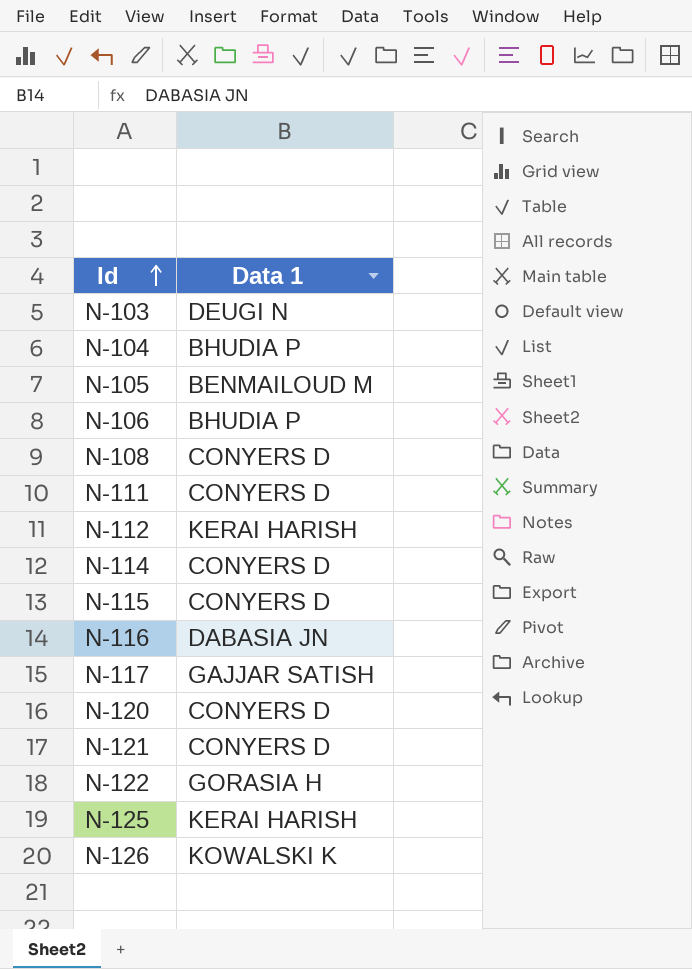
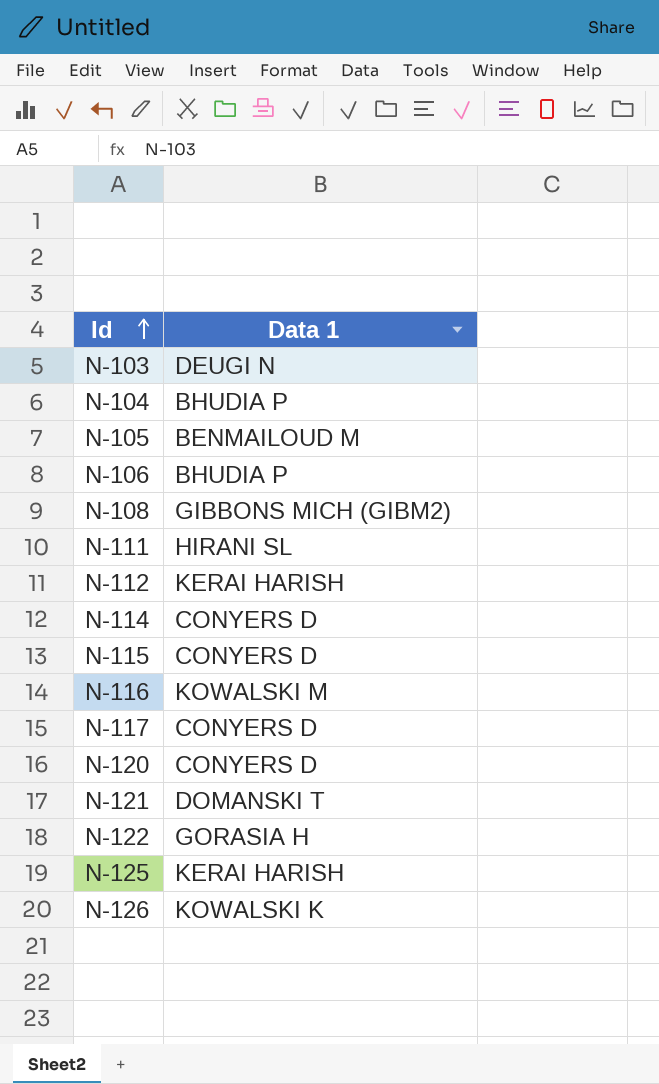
N-108 | Data 1: CONYERS D -> GIBBONS MICH (GIBM2)
N-111 | Data 1: CONYERS D -> HIRANI SL
N-116 | Data 1: DABASIA JN -> KOWALSKI M
N-117 | Data 1: GAJJAR SATISH -> CONYERS D
N-121 | Data 1: CONYERS D -> DOMANSKI T

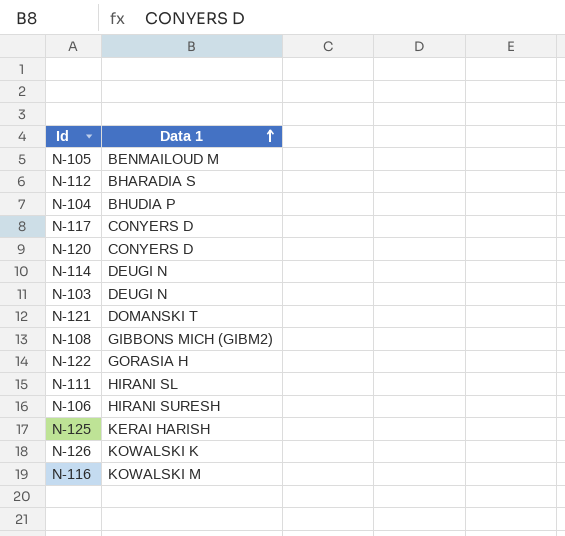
row order: Id ascending -> Data 1 ascending
row N-115: CONYERS D -> none
N-112 | Data 1: KERAI HARISH -> BHARADIA S
N-114 | Data 1: CONYERS D -> DEUGI N
N-106 | Data 1: BHUDIA P -> HIRANI SURESH

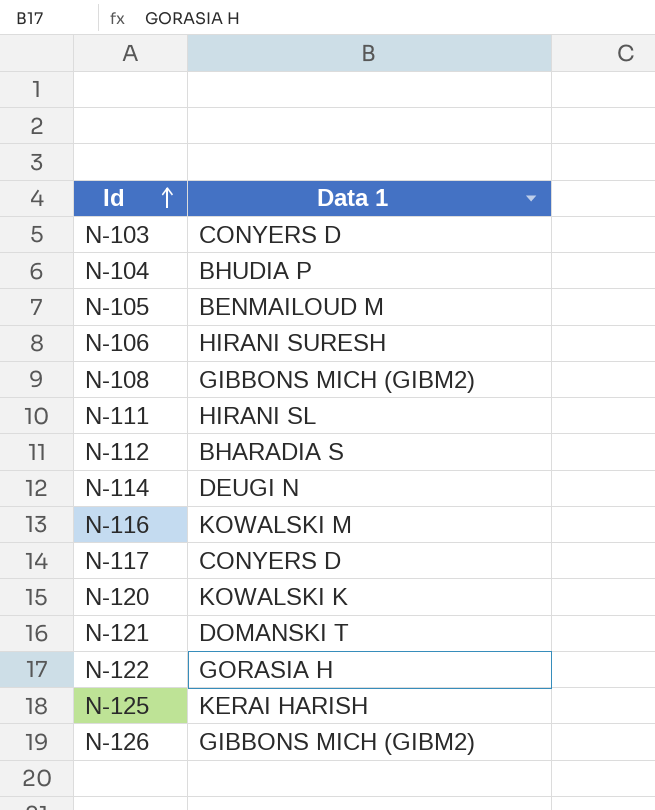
row order: Data 1 ascending -> Id ascending
N-103 | Data 1: DEUGI N -> CONYERS D
N-120 | Data 1: CONYERS D -> KOWALSKI K
N-126 | Data 1: KOWALSKI K -> GIBBONS MICH (GIBM2)

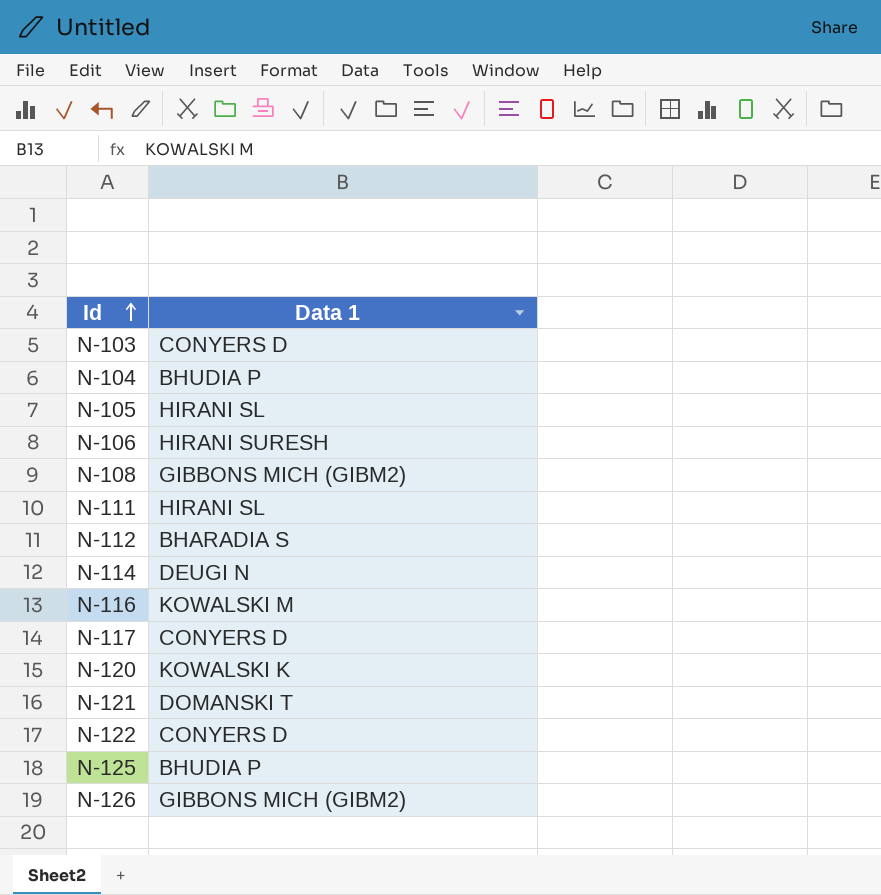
N-105 | Data 1: BENMAILOUD M -> HIRANI SL
N-122 | Data 1: GORASIA H -> CONYERS D
N-125 | Data 1: KERAI HARISH -> BHUDIA P

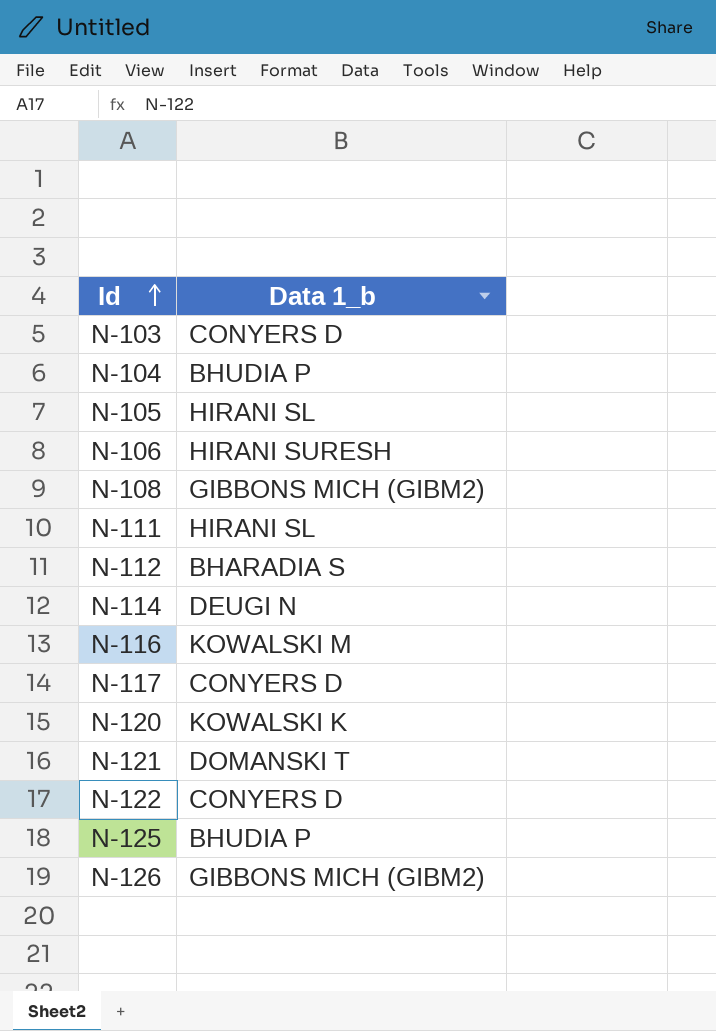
column name: Data 1 -> Data 1_b

